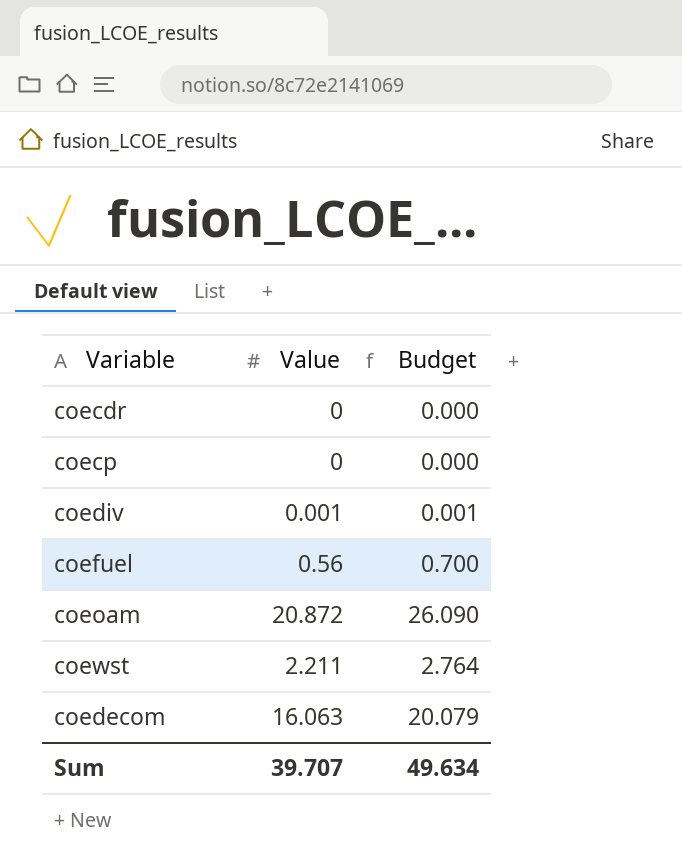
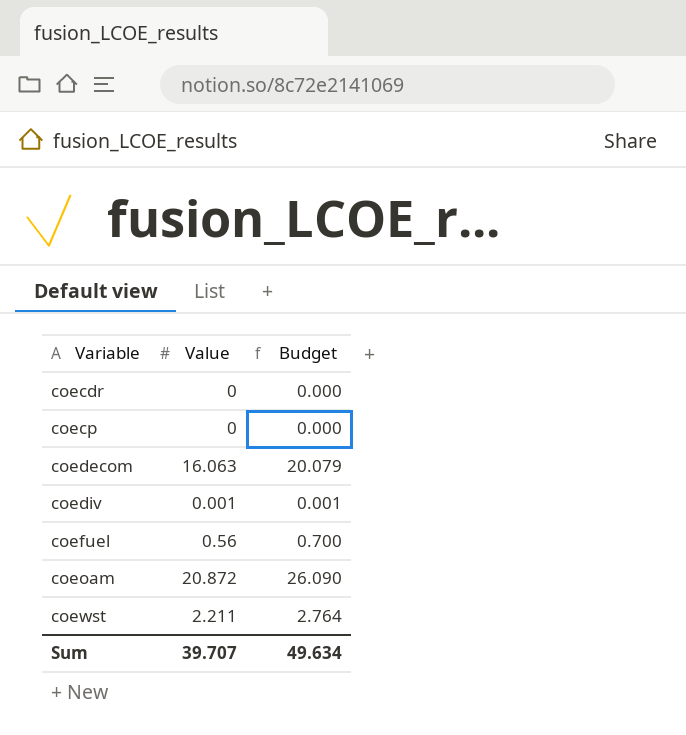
row order: none -> Variable ascending

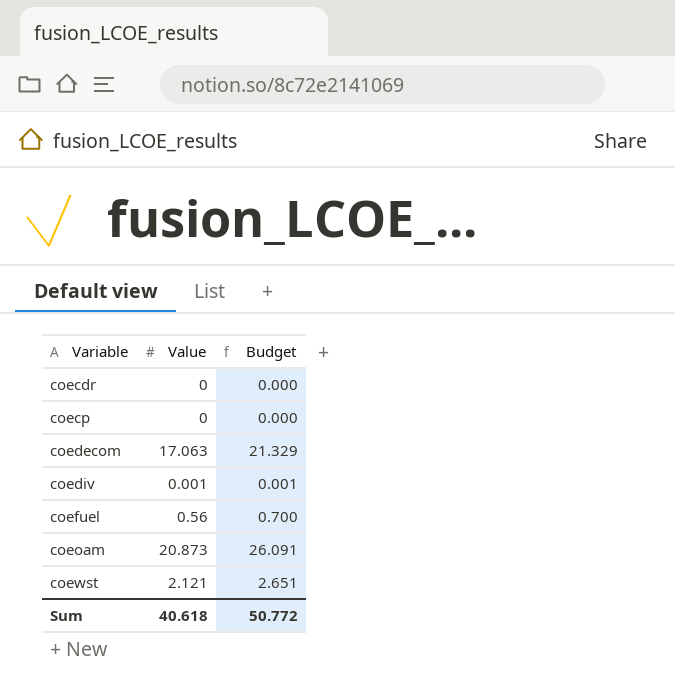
coedecom | Value: 16.063 -> 17.063
coedecom | Budget: 20.079 -> 21.329
coeoam | Value: 20.872 -> 20.873
coeoam | Budget: 26.090 -> 26.091
coewst | Value: 2.211 -> 2.121
coewst | Budget: 2.764 -> 2.651
Sum | Value: 39.707 -> 40.618
Sum | Budget: 49.634 -> 50.772

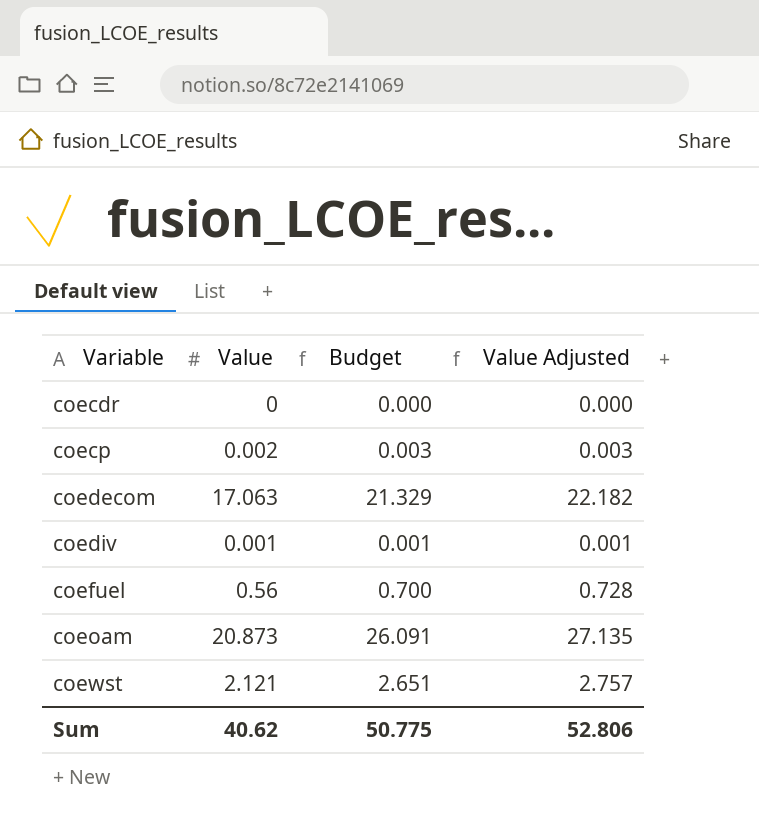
column Value Adjusted | formula: none -> [Value] * 1.3
coecp | Value: 0 -> 0.002
coecp | Budget: 0.000 -> 0.003
Sum | Value: 40.618 -> 40.62
Sum | Budget: 50.772 -> 50.775

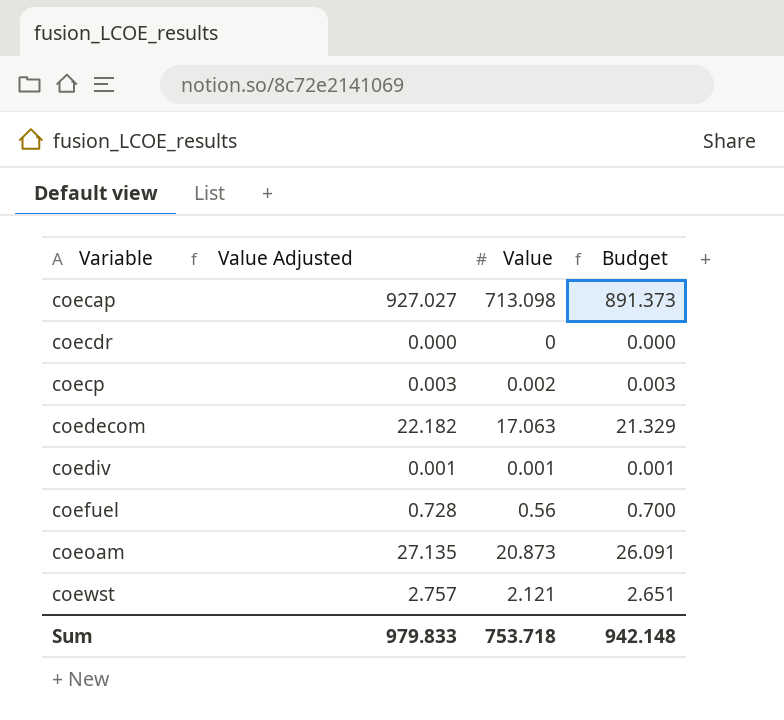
column Value Adjusted | position: 4 -> 2
row coecap: none -> 927.027 | 713.098 | 891.373
Sum | Value Adjusted: 52.806 -> 979.833
Sum | Value: 40.62 -> 753.718
Sum | Budget: 50.775 -> 942.148

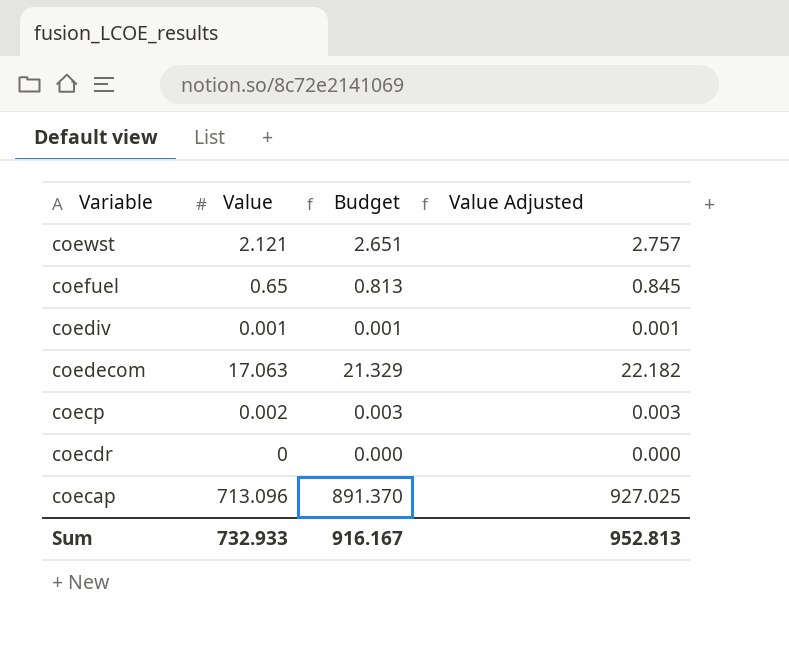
row order: Variable ascending -> Variable descending
column Value Adjusted | position: 2 -> 4
row coeoam: 27.135 | 20.873 | 26.091 -> none
coefuel | Value: 0.56 -> 0.65
coefuel | Budget: 0.700 -> 0.813
coefuel | Value Adjusted: 0.728 -> 0.845
coecap | Value: 713.098 -> 713.096
coecap | Budget: 891.373 -> 891.370
coecap | Value Adjusted: 927.027 -> 927.025
Sum | Value: 753.718 -> 732.933
Sum | Budget: 942.148 -> 916.167
Sum | Value Adjusted: 979.833 -> 952.813

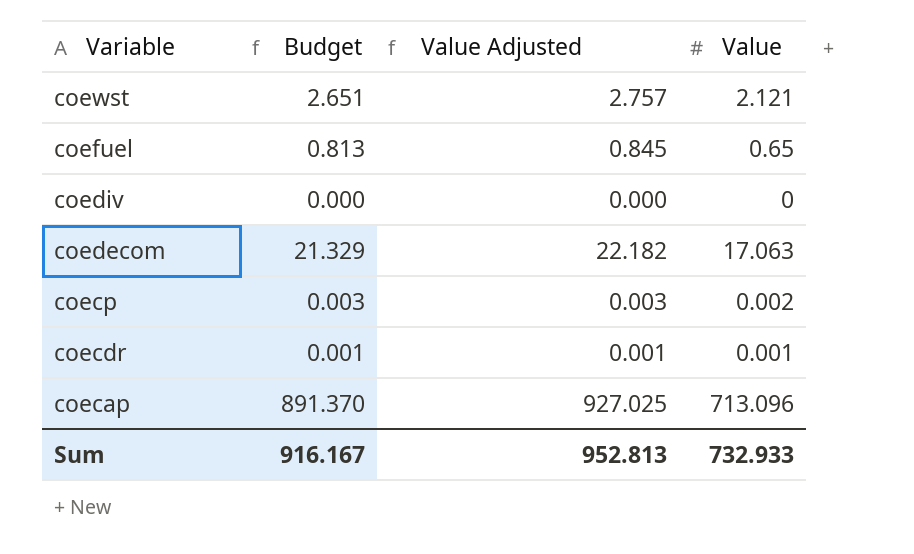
column Value | position: 2 -> 4
coediv | Budget: 0.001 -> 0.000
coediv | Value Adjusted: 0.001 -> 0.000
coediv | Value: 0.001 -> 0
coecdr | Budget: 0.000 -> 0.001
coecdr | Value Adjusted: 0.000 -> 0.001
coecdr | Value: 0 -> 0.001

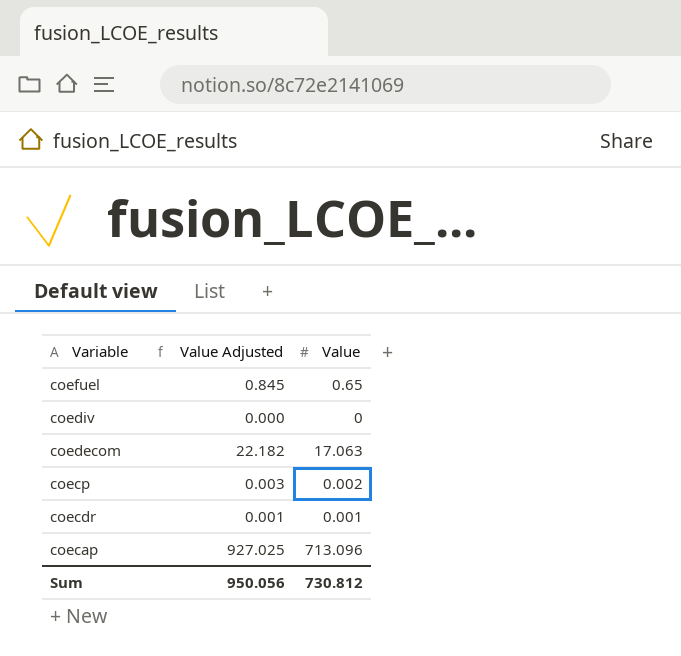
column Budget | formula: [Value] * 1.25 -> none
row coewst: 2.651 | 2.757 | 2.121 -> none
Sum | Value Adjusted: 952.813 -> 950.056
Sum | Value: 732.933 -> 730.812

